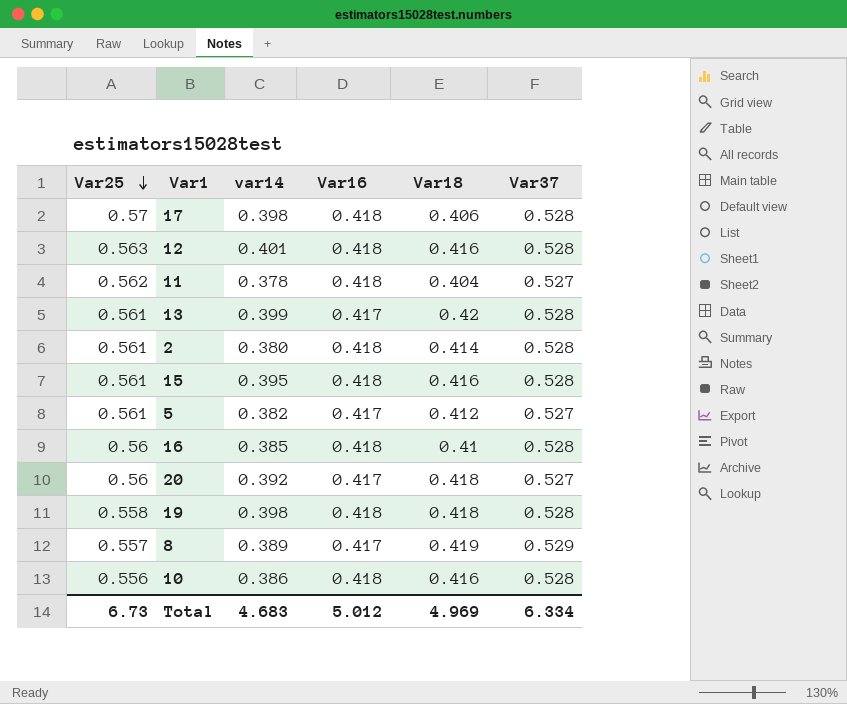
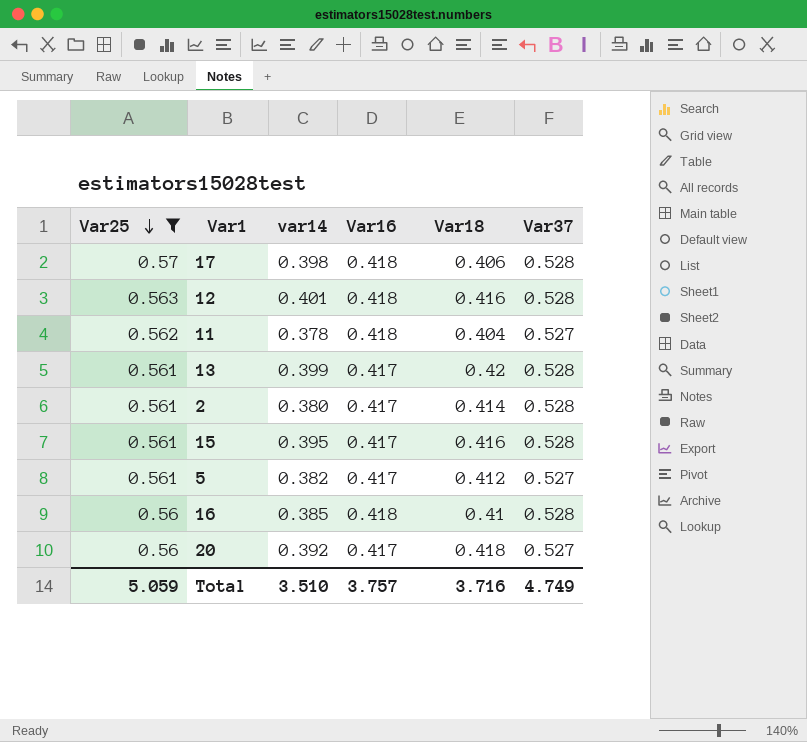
filter: none -> Var25 >= 0.56
2 | Var16: 0.418 -> 0.417
15 | Var16: 0.418 -> 0.417
Total | Var25: 6.73 -> 5.059
Total | var14: 4.683 -> 3.510
Total | Var16: 5.012 -> 3.757
Total | Var18: 4.969 -> 3.716
Total | Var37: 6.334 -> 4.749

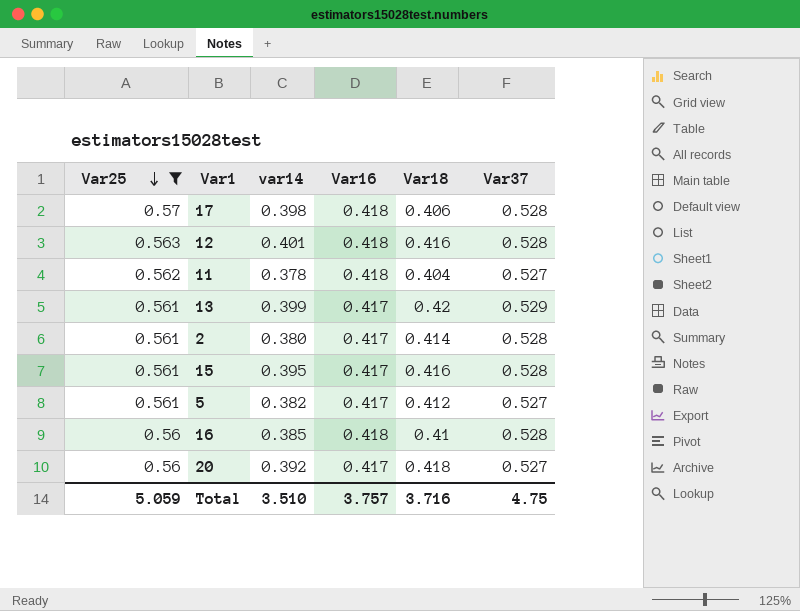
13 | Var37: 0.528 -> 0.529
Total | Var37: 4.749 -> 4.75

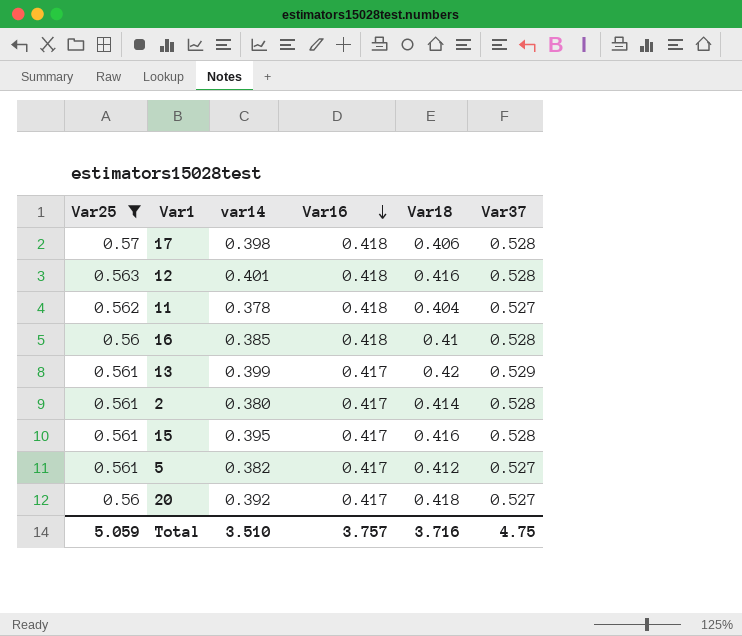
row order: Var25 descending -> Var16 descending

